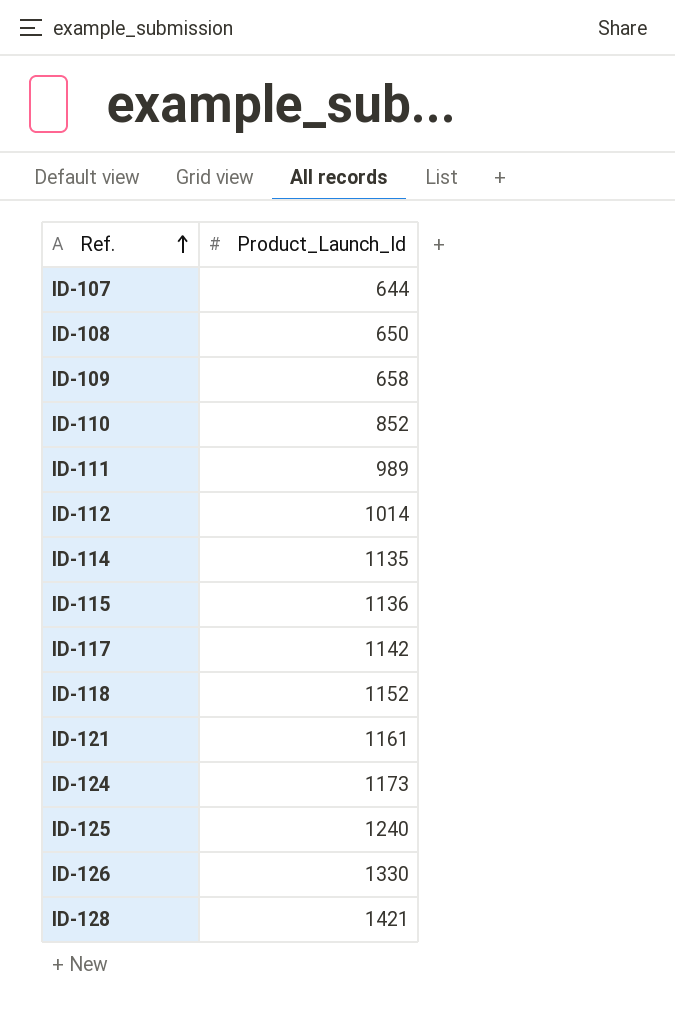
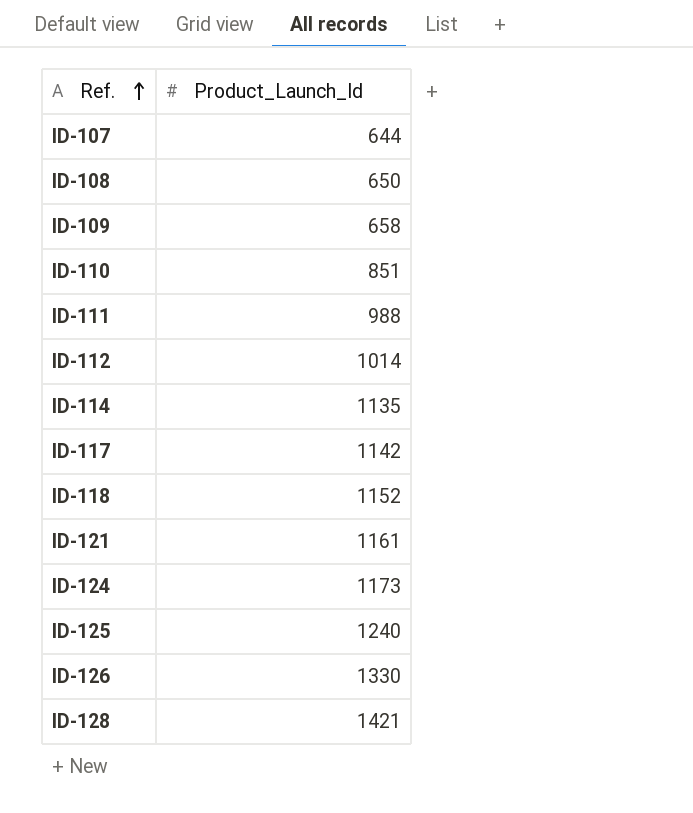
row ID-115: 1136 -> none
ID-110 | Product_Launch_Id: 852 -> 851
ID-111 | Product_Launch_Id: 989 -> 988

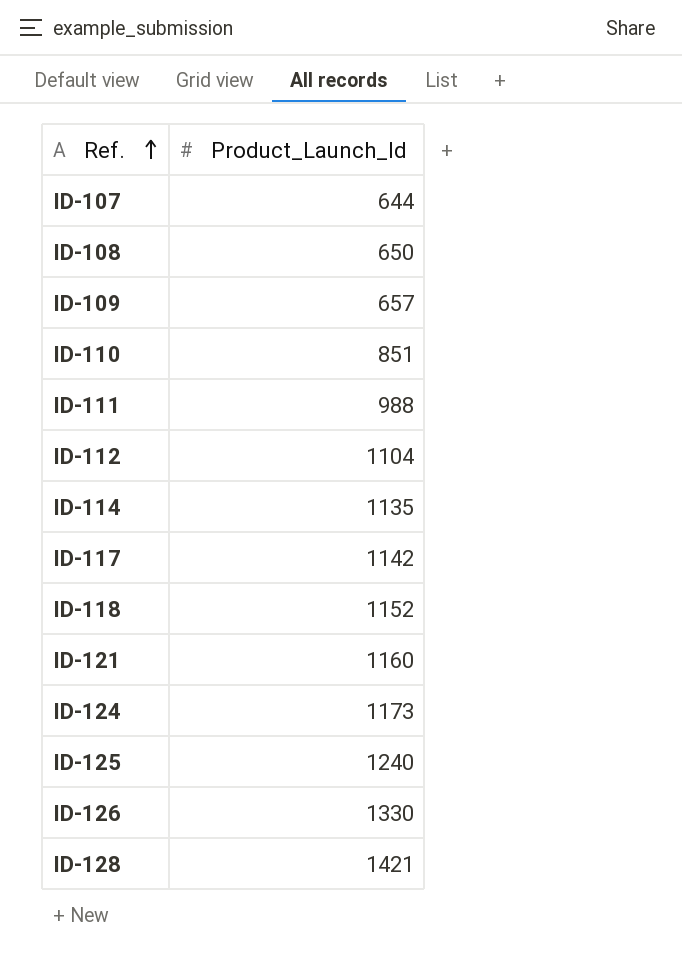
ID-109 | Product_Launch_Id: 658 -> 657
ID-112 | Product_Launch_Id: 1014 -> 1104
ID-121 | Product_Launch_Id: 1161 -> 1160

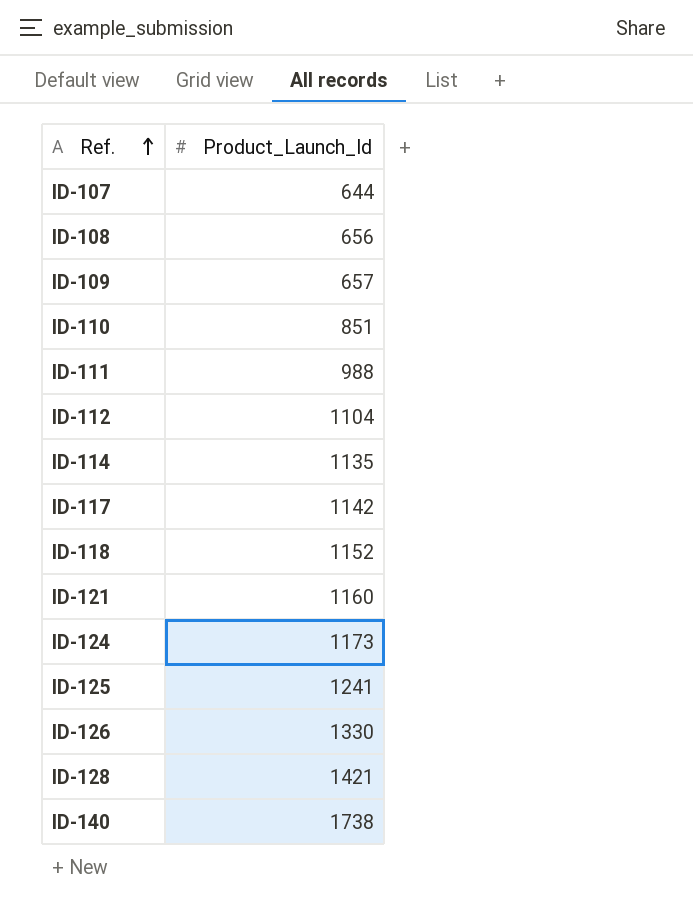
ID-108 | Product_Launch_Id: 650 -> 656
ID-125 | Product_Launch_Id: 1240 -> 1241
row ID-140: none -> 1738

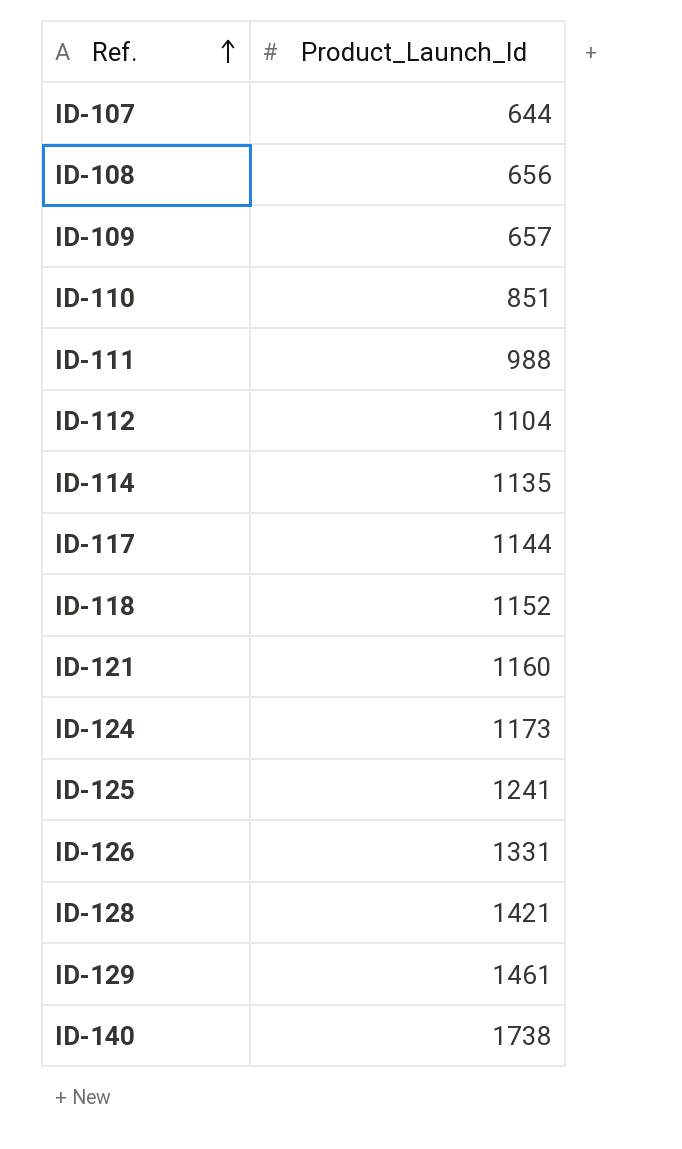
ID-117 | Product_Launch_Id: 1142 -> 1144
ID-126 | Product_Launch_Id: 1330 -> 1331
row ID-129: none -> 1461

